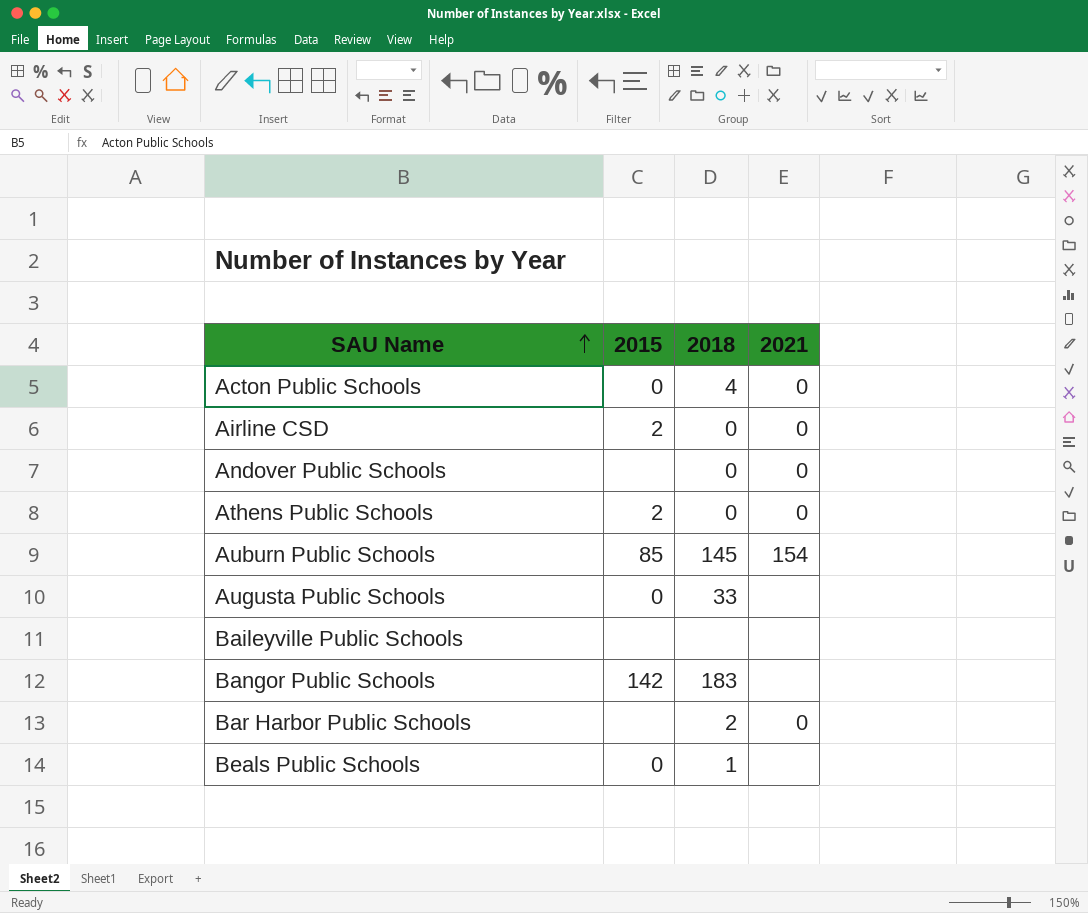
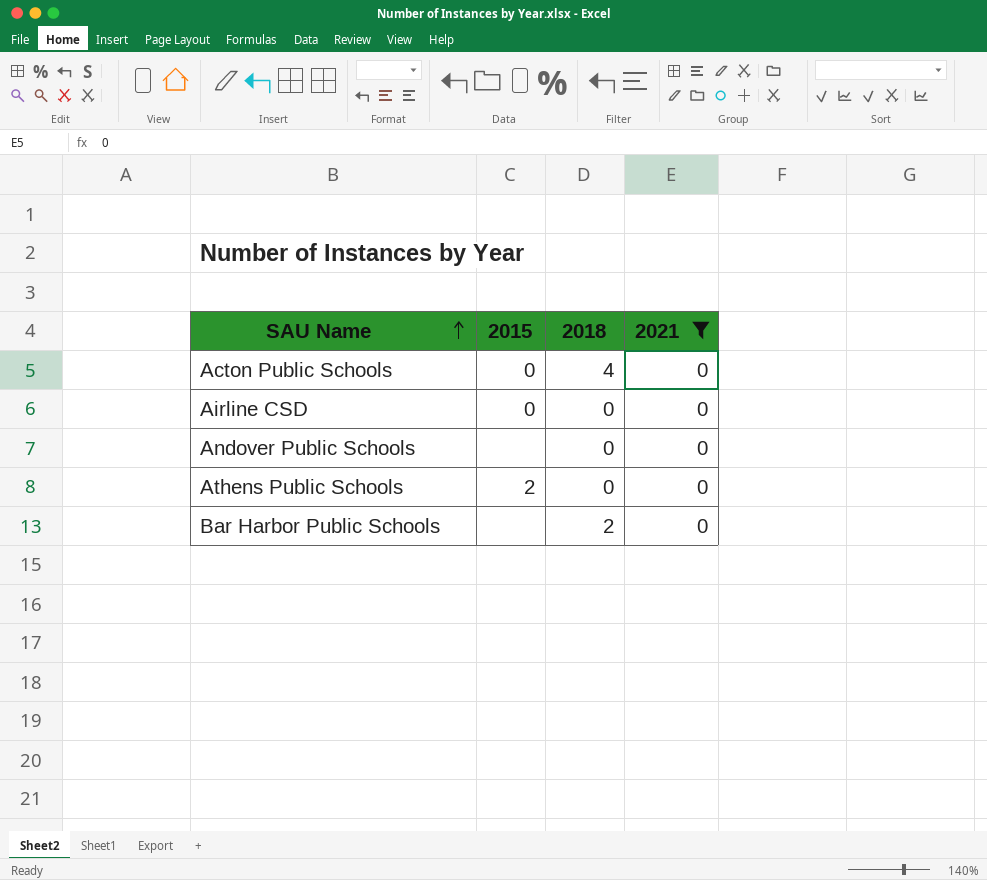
filter: none -> 2021 = 0
Airline CSD | 2015: 2 -> 0

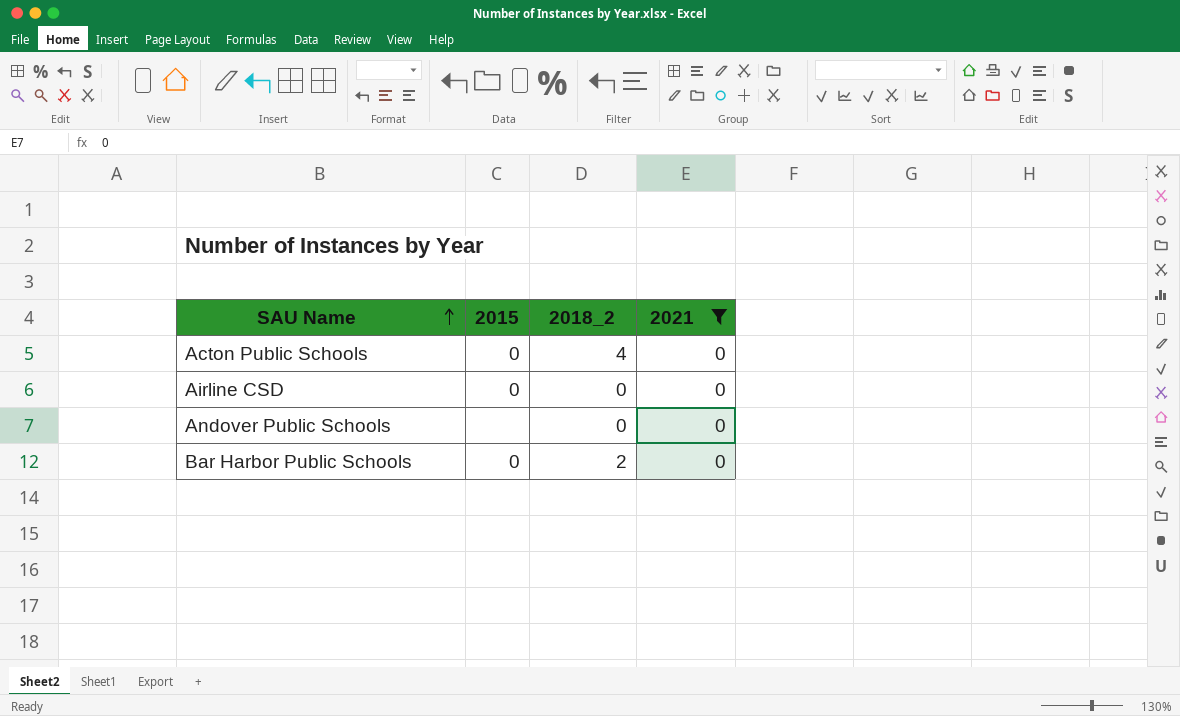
column name: 2018 -> 2018_2
row Athens Public Schools: 2 | 0 | 0 -> none
Bar Harbor Public Schools | 2015: none -> 0

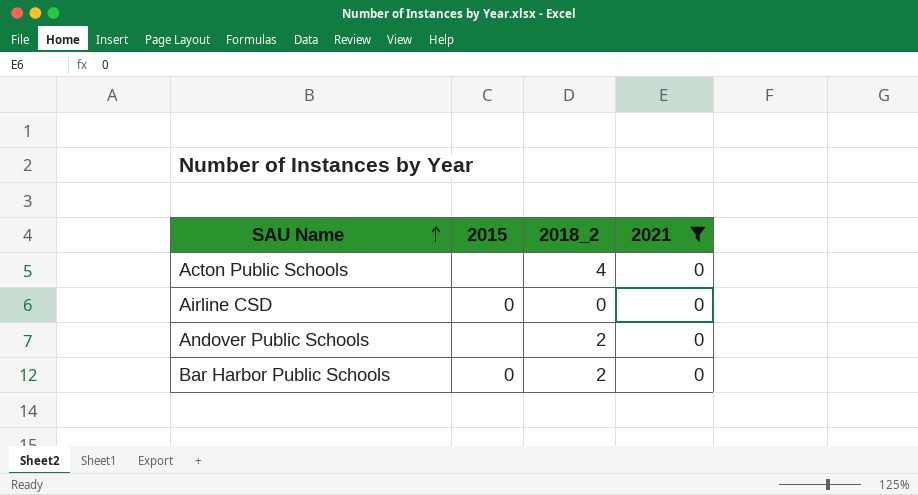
Acton Public Schools | 2015: 0 -> none
Andover Public Schools | 2018_2: 0 -> 2

